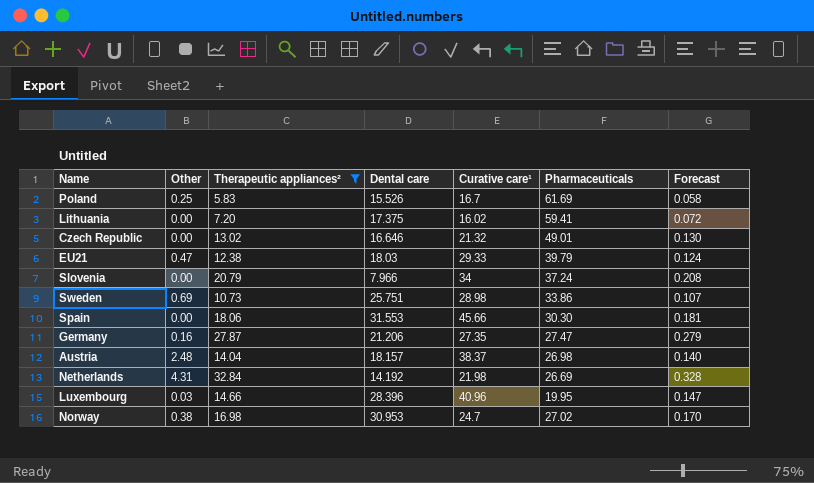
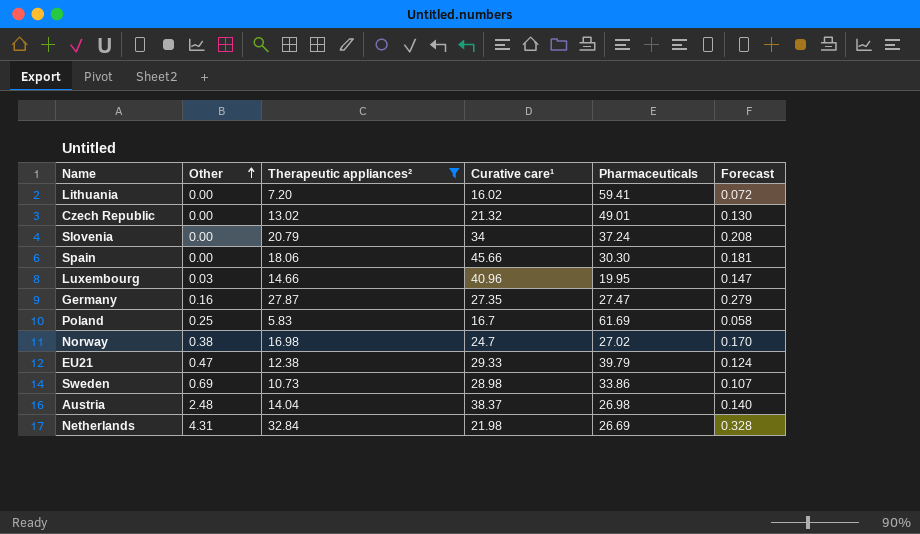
row order: none -> Other ascending
column Dental care | position: 4 -> none

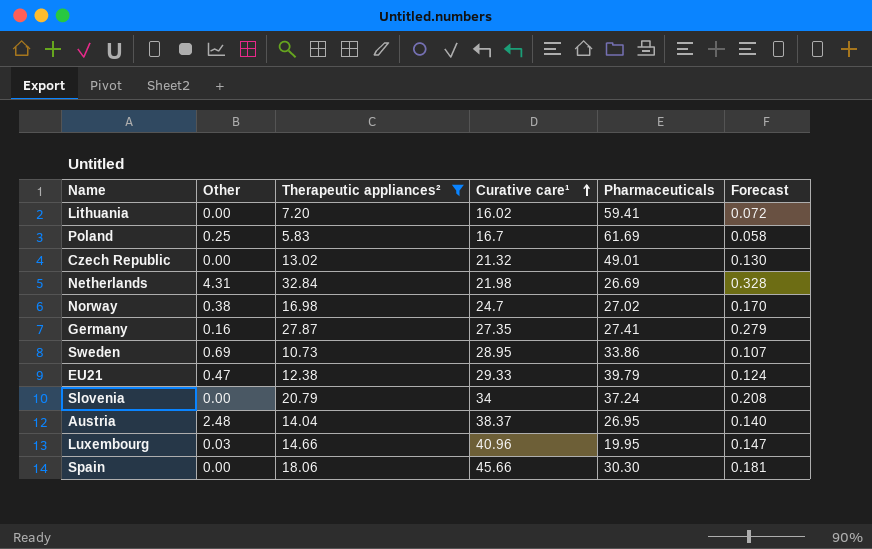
row order: Other ascending -> Curative care¹ ascending
Germany | Pharmaceuticals: 27.47 -> 27.41
Sweden | Curative care¹: 28.98 -> 28.95
Austria | Pharmaceuticals: 26.98 -> 26.95

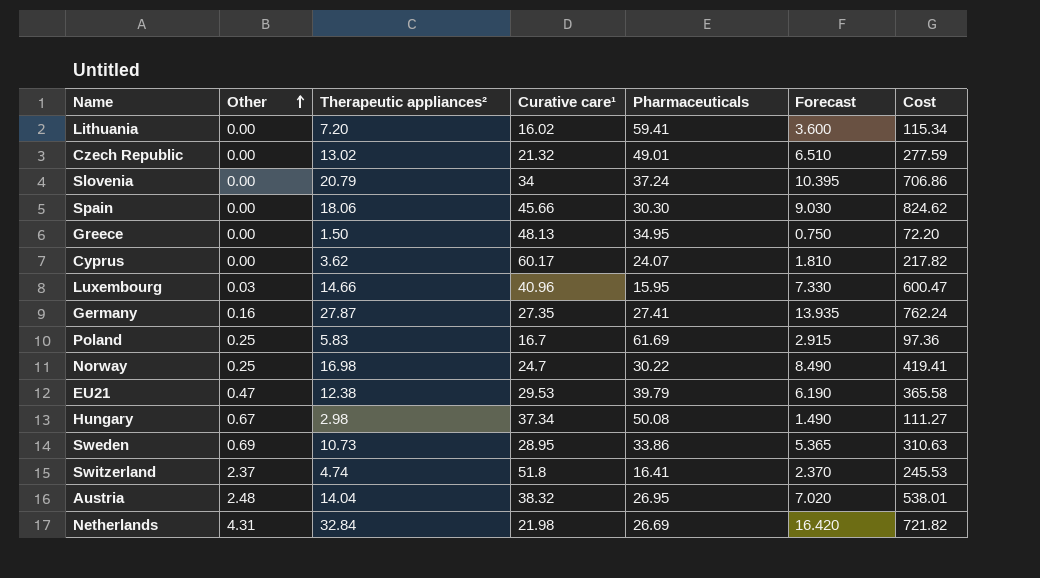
filter: Therapeutic appliances² >= 5.83 -> none
row order: Curative care¹ ascending -> Other ascending
column Forecast | formula: [Therapeutic appliances²] * 0.01 -> [Therapeutic appliances²] * 0.5
column Cost | formula: none -> [Therapeutic appliances²] * [Curative care¹]
Luxembourg | Pharmaceuticals: 19.95 -> 15.95
Norway | Other: 0.38 -> 0.25
Norway | Pharmaceuticals: 27.02 -> 30.22
EU21 | Curative care¹: 29.33 -> 29.53
Austria | Curative care¹: 38.37 -> 38.32

